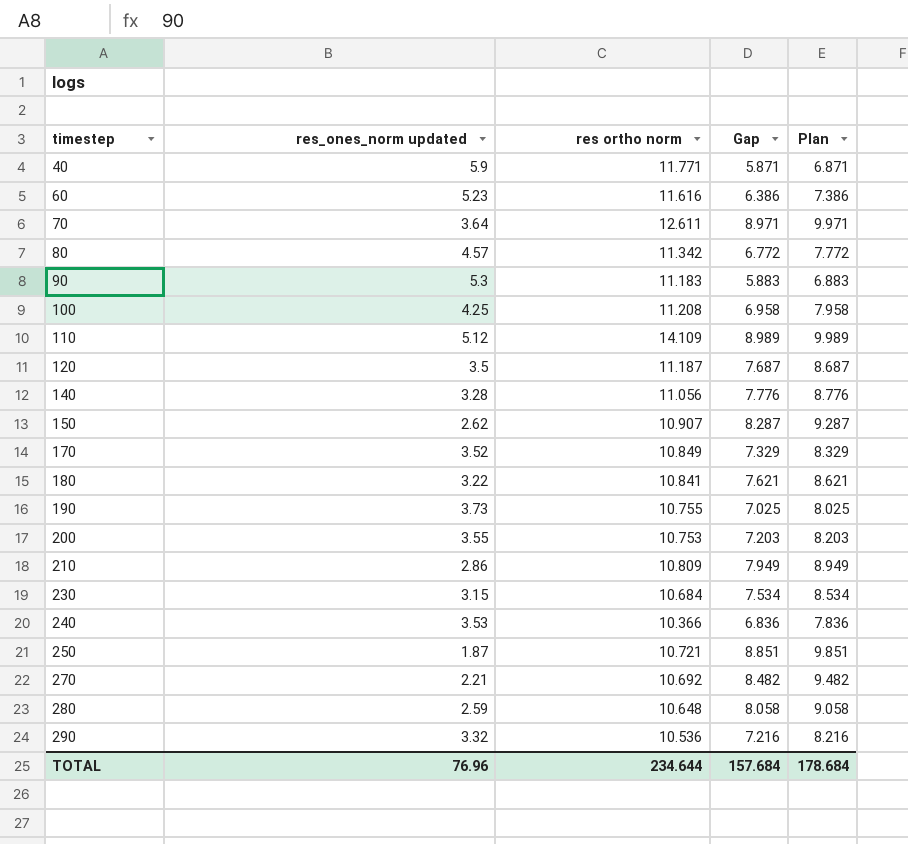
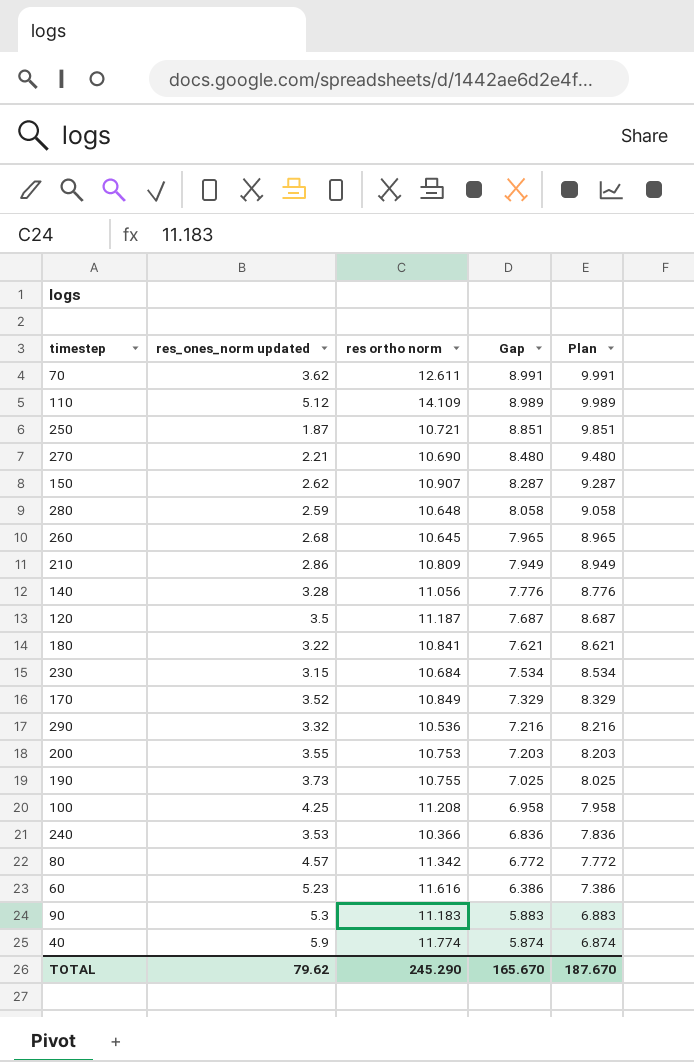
row order: timestep ascending -> Gap descending
70 | res_ones_norm updated: 3.64 -> 3.62
70 | Gap: 8.971 -> 8.991
70 | Plan: 9.971 -> 9.991
270 | res ortho norm: 10.692 -> 10.690
270 | Gap: 8.482 -> 8.480
270 | Plan: 9.482 -> 9.480
row 260: none -> 2.68 | 10.645 | 7.965 | 8.965
40 | res ortho norm: 11.771 -> 11.774
40 | Gap: 5.871 -> 5.874
40 | Plan: 6.871 -> 6.874
TOTAL | res_ones_norm updated: 76.96 -> 79.62
TOTAL | res ortho norm: 234.644 -> 245.290
TOTAL | Gap: 157.684 -> 165.670
TOTAL | Plan: 178.684 -> 187.670

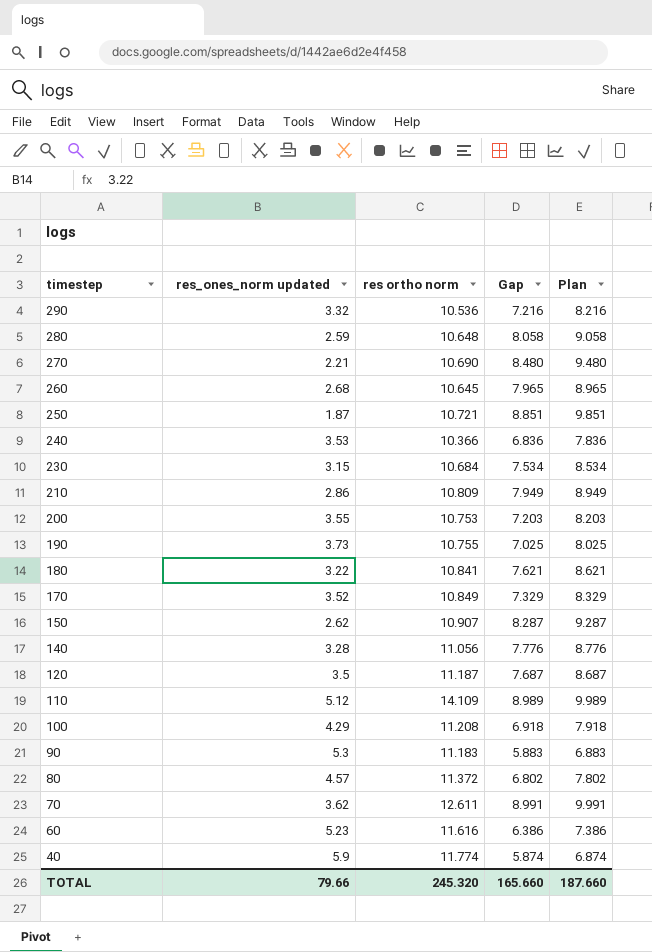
row order: Gap descending -> timestep descending
100 | res_ones_norm updated: 4.25 -> 4.29
100 | Gap: 6.958 -> 6.918
100 | Plan: 7.958 -> 7.918
80 | res ortho norm: 11.342 -> 11.372
80 | Gap: 6.772 -> 6.802
80 | Plan: 7.772 -> 7.802
TOTAL | res_ones_norm updated: 79.62 -> 79.66
TOTAL | res ortho norm: 245.290 -> 245.320
TOTAL | Gap: 165.670 -> 165.660
TOTAL | Plan: 187.670 -> 187.660

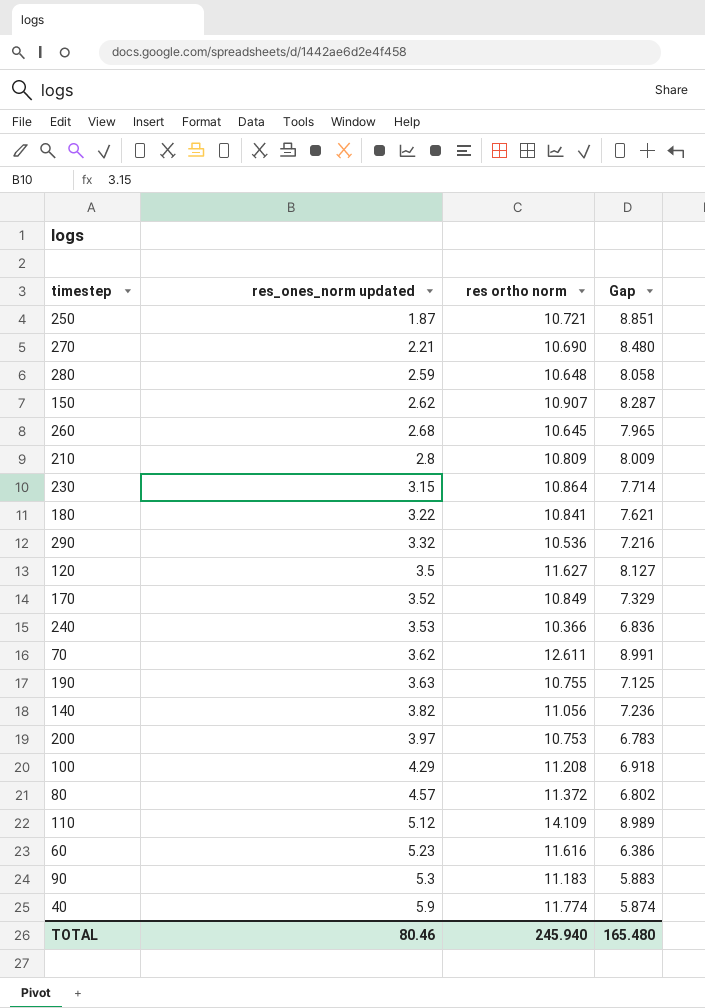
row order: timestep descending -> res_ones_norm updated ascending
column Plan | formula: [Gap] + 1 -> none
210 | res_ones_norm updated: 2.86 -> 2.8
210 | Gap: 7.949 -> 8.009
230 | res ortho norm: 10.684 -> 10.864
230 | Gap: 7.534 -> 7.714
120 | res ortho norm: 11.187 -> 11.627
120 | Gap: 7.687 -> 8.127
190 | res_ones_norm updated: 3.73 -> 3.63
190 | Gap: 7.025 -> 7.125
140 | res_ones_norm updated: 3.28 -> 3.82
140 | Gap: 7.776 -> 7.236
200 | res_ones_norm updated: 3.55 -> 3.97
200 | Gap: 7.203 -> 6.783
TOTAL | res_ones_norm updated: 79.66 -> 80.46
TOTAL | res ortho norm: 245.320 -> 245.940
TOTAL | Gap: 165.660 -> 165.480

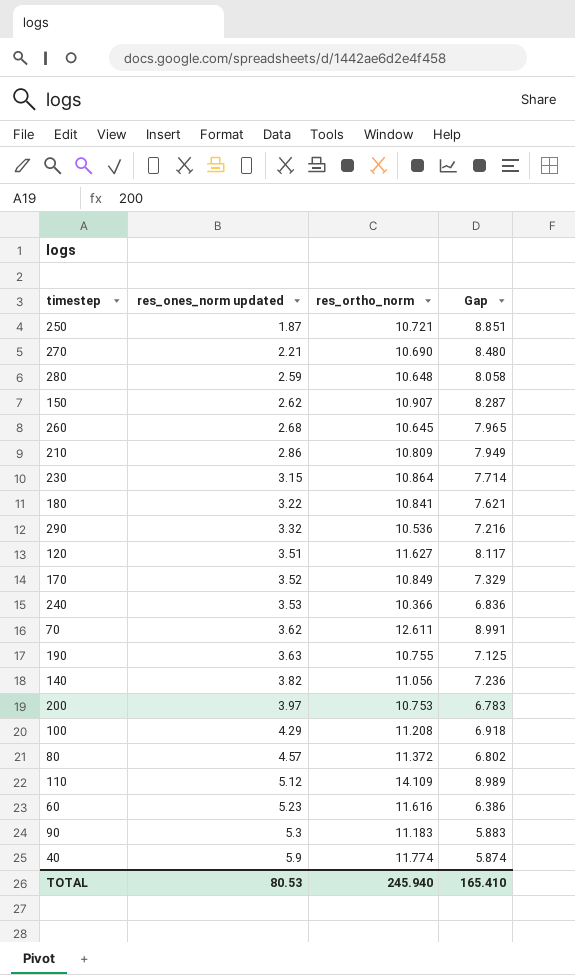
column name: res ortho norm -> res_ortho_norm
210 | res_ones_norm updated: 2.8 -> 2.86
210 | Gap: 8.009 -> 7.949
120 | res_ones_norm updated: 3.5 -> 3.51
120 | Gap: 8.127 -> 8.117
TOTAL | res_ones_norm updated: 80.46 -> 80.53
TOTAL | Gap: 165.480 -> 165.410

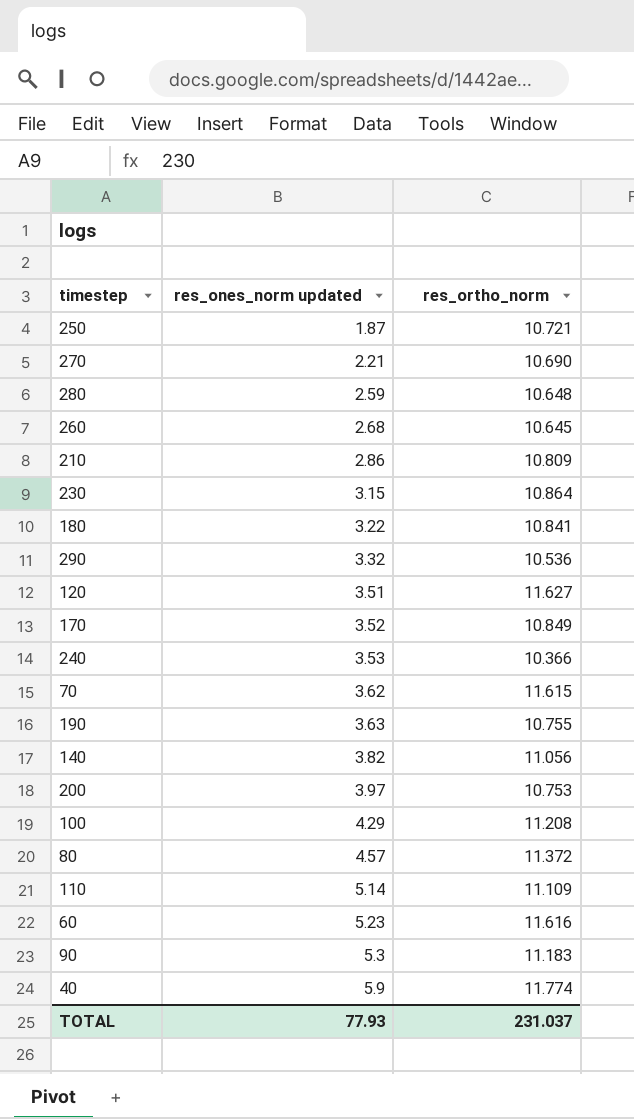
column Gap | formula: [res_ortho_norm] - [res_ones_norm updated] -> none
row 150: 2.62 | 10.907 | 8.287 -> none
70 | res_ortho_norm: 12.611 -> 11.615
110 | res_ones_norm updated: 5.12 -> 5.14
110 | res_ortho_norm: 14.109 -> 11.109
TOTAL | res_ones_norm updated: 80.53 -> 77.93
TOTAL | res_ortho_norm: 245.940 -> 231.037

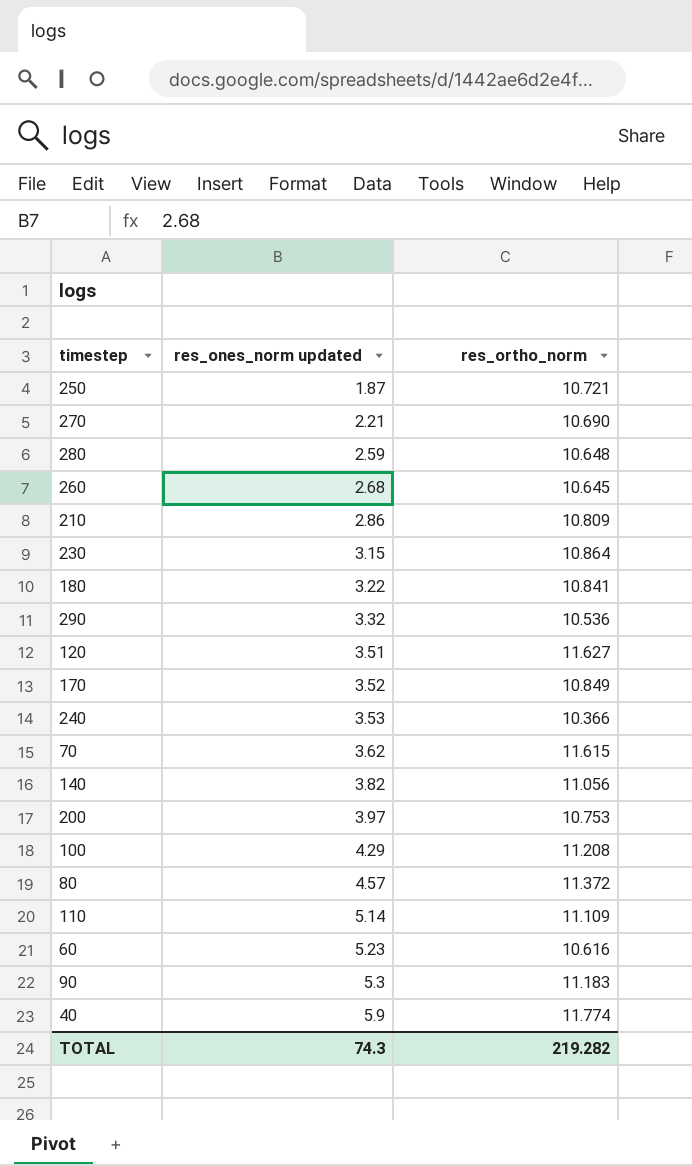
row 190: 3.63 | 10.755 -> none
60 | res_ortho_norm: 11.616 -> 10.616
TOTAL | res_ones_norm updated: 77.93 -> 74.3
TOTAL | res_ortho_norm: 231.037 -> 219.282

